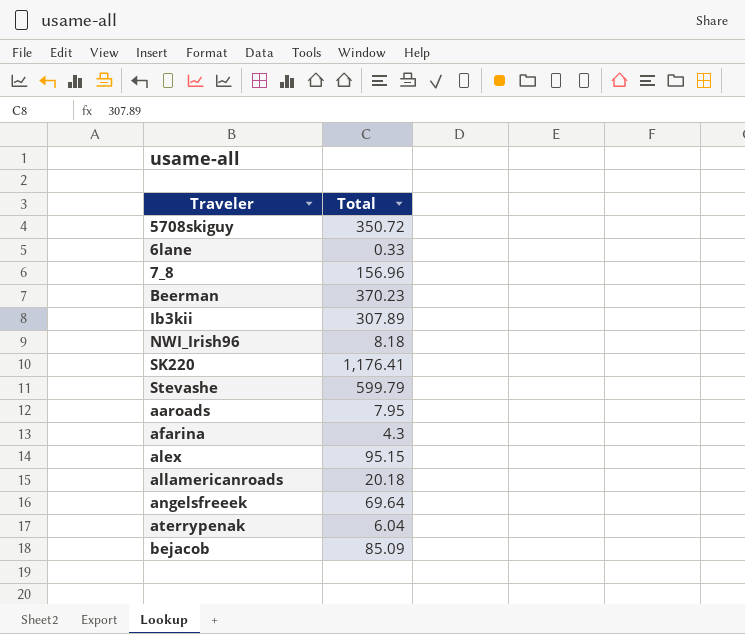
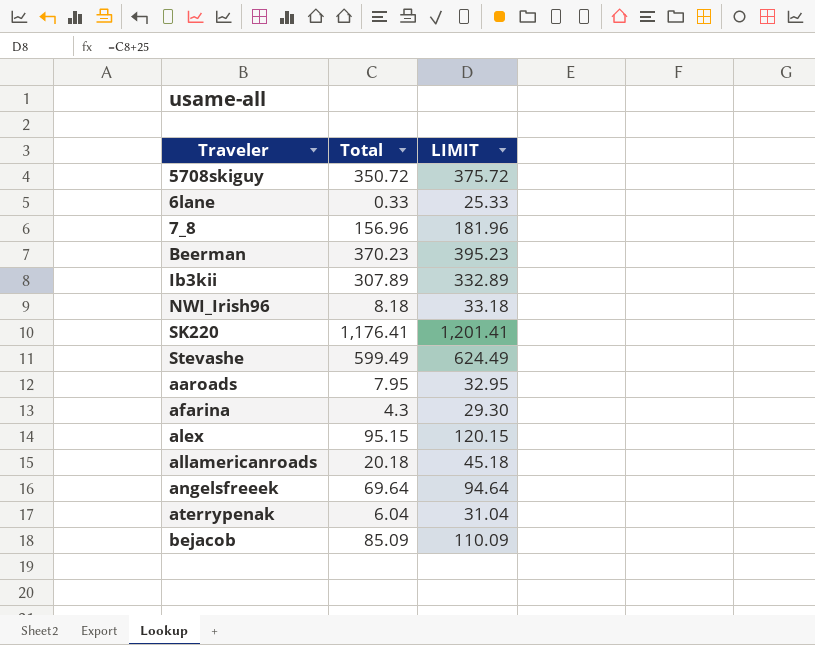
column LIMIT | formula: none -> [Total] + 25
Stevashe | Total: 599.79 -> 599.49

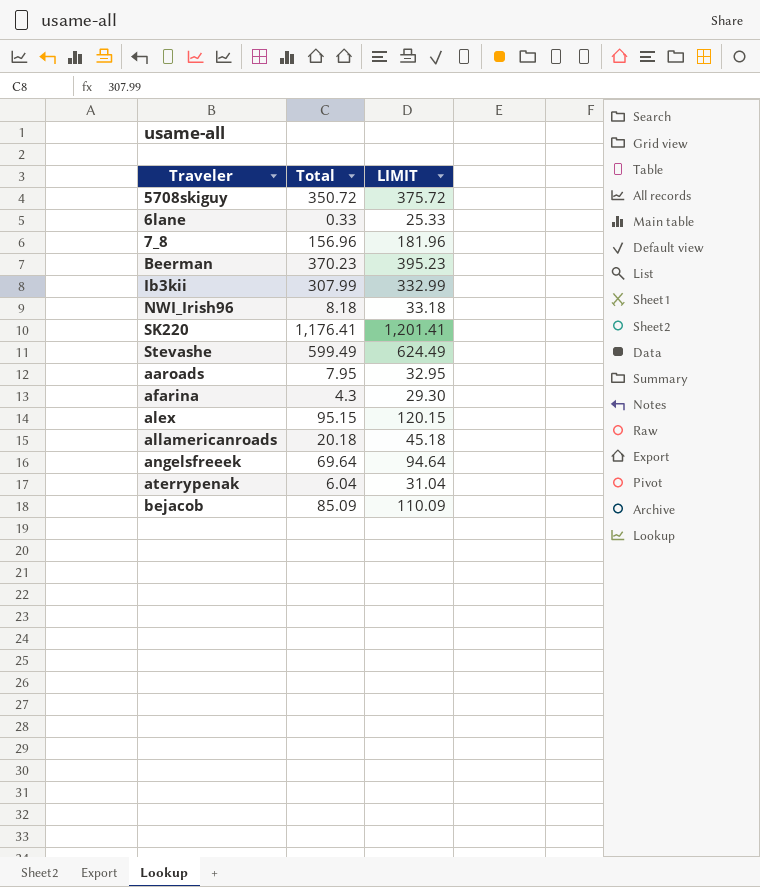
Ib3kii | Total: 307.89 -> 307.99
Ib3kii | LIMIT: 332.89 -> 332.99

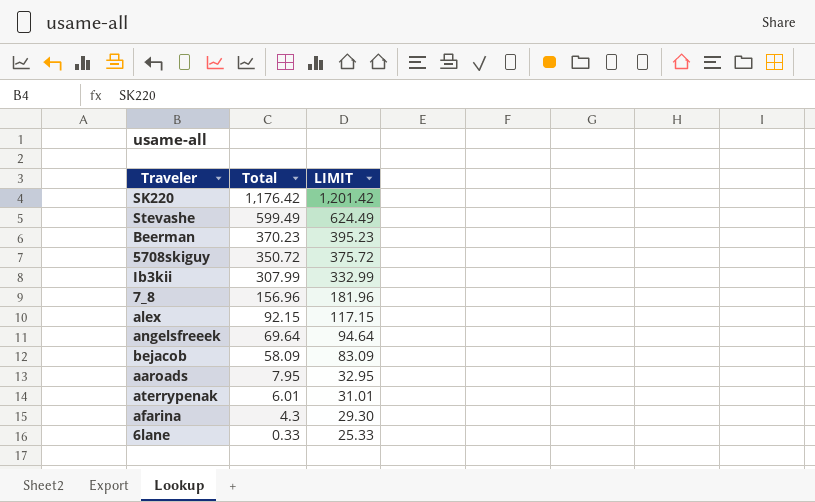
row order: none -> Total descending
row NWI_Irish96: 8.18 | 33.18 -> none
row allamericanroads: 20.18 | 45.18 -> none
SK220 | Total: 1,176.41 -> 1,176.42
SK220 | LIMIT: 1,201.41 -> 1,201.42
alex | Total: 95.15 -> 92.15
alex | LIMIT: 120.15 -> 117.15
bejacob | Total: 85.09 -> 58.09
bejacob | LIMIT: 110.09 -> 83.09
aterrypenak | Total: 6.04 -> 6.01
aterrypenak | LIMIT: 31.04 -> 31.01

